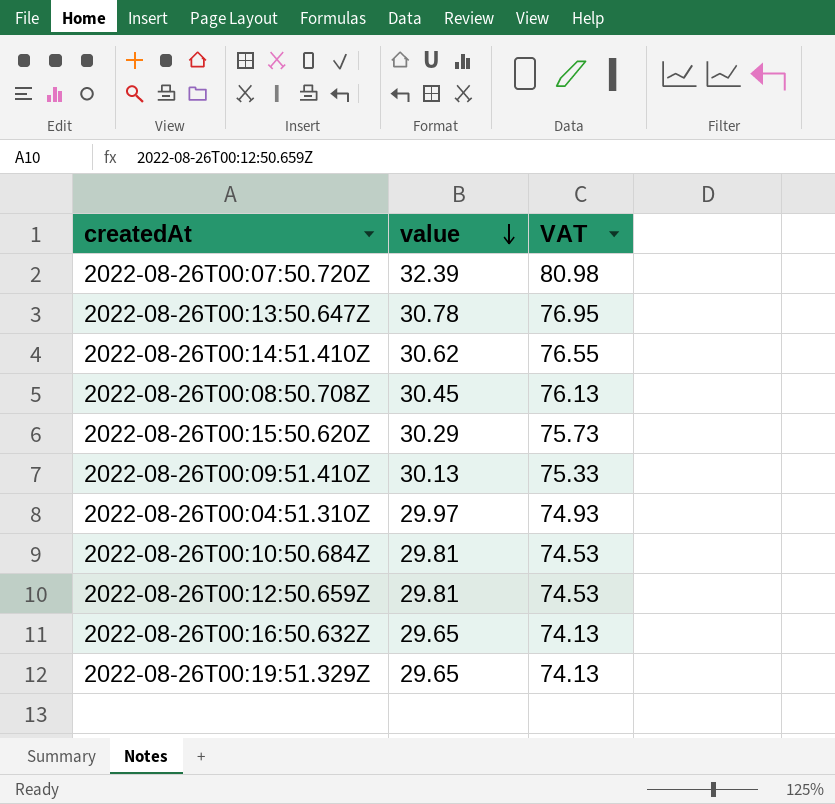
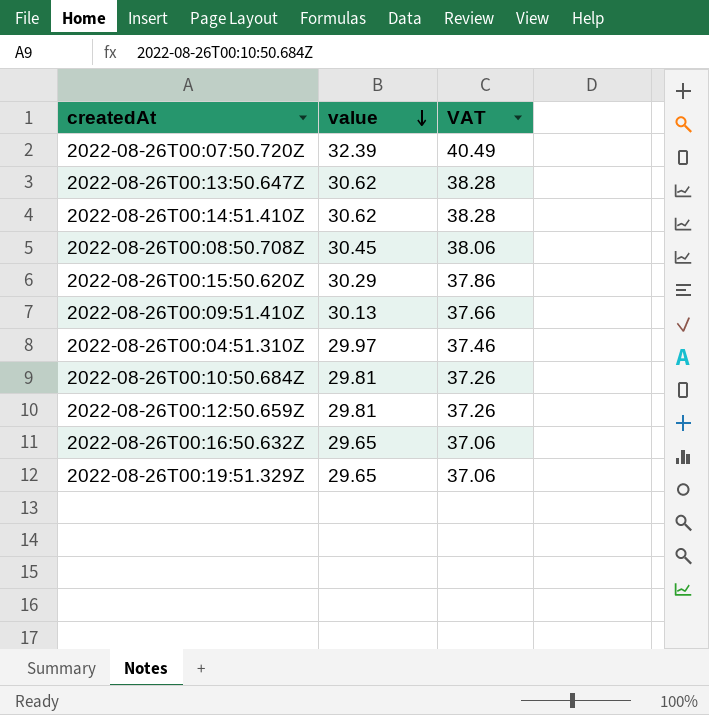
column VAT | formula: [value] * 2.5 -> [value] * 1.25
2022-08-26T00:13:50.647Z | value: 30.78 -> 30.62

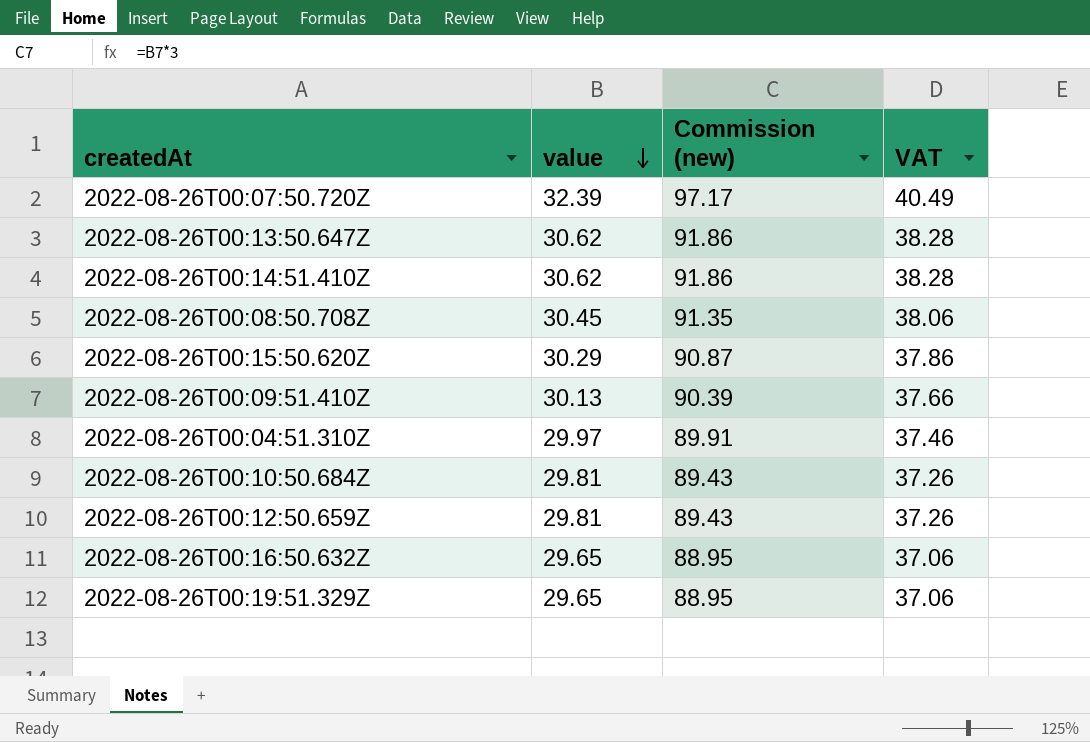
column Commission (new) | formula: none -> [value] * 3

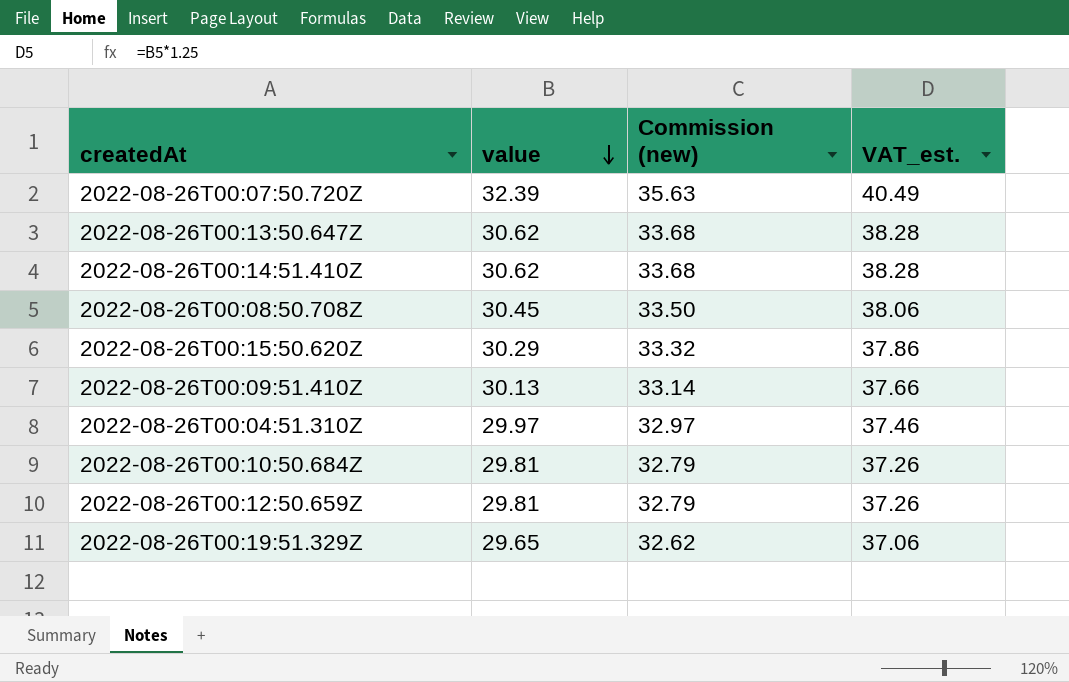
column Commission (new) | formula: [value] * 3 -> [value] * 1.1
column name: VAT -> VAT_est.
row 2022-08-26T00:16:50.632Z: 29.65 | 88.95 | 37.06 -> none

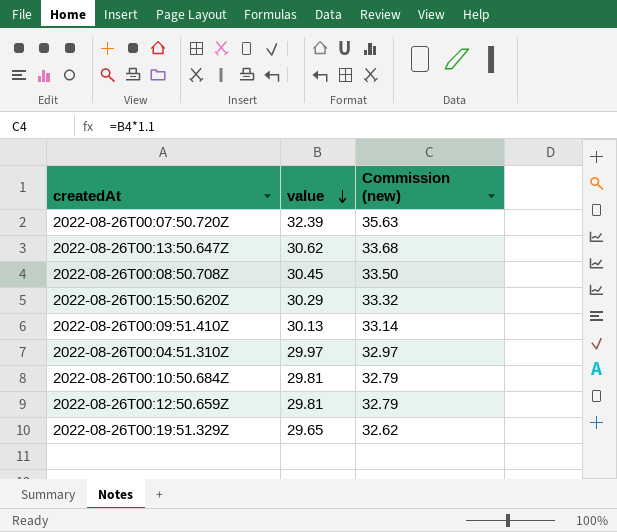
column VAT_est. | formula: [value] * 1.25 -> none
row 2022-08-26T00:14:51.410Z: 30.62 | 33.68 | 38.28 -> none

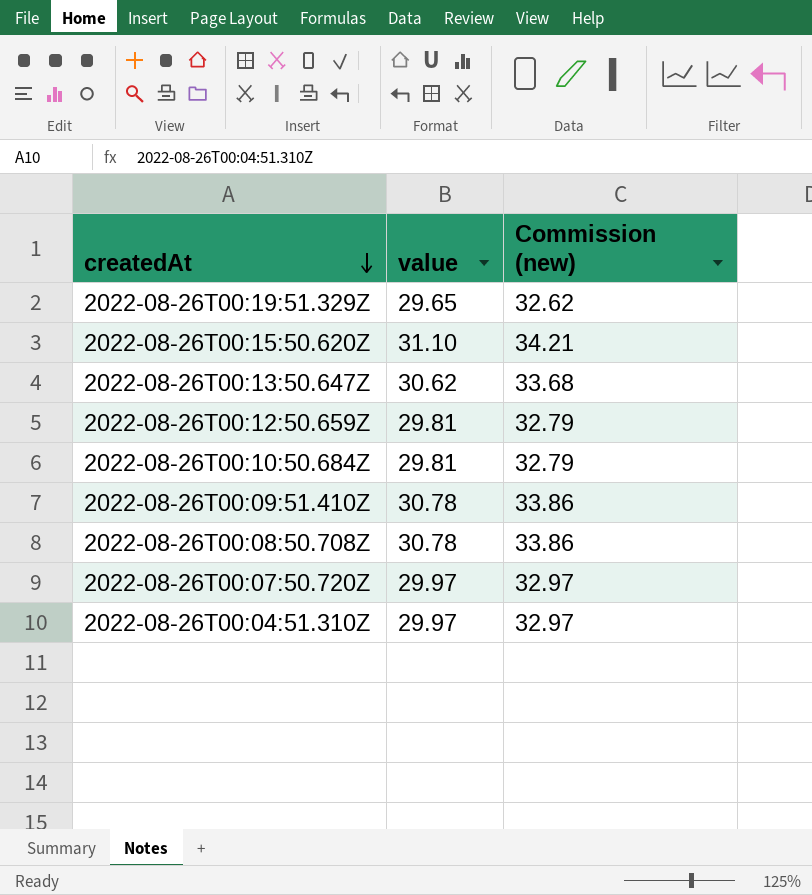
row order: value descending -> createdAt descending
2022-08-26T00:15:50.620Z | value: 30.29 -> 31.10
2022-08-26T00:15:50.620Z | Commission (new): 33.32 -> 34.21
2022-08-26T00:09:51.410Z | value: 30.13 -> 30.78
2022-08-26T00:09:51.410Z | Commission (new): 33.14 -> 33.86
2022-08-26T00:08:50.708Z | value: 30.45 -> 30.78
2022-08-26T00:08:50.708Z | Commission (new): 33.50 -> 33.86
2022-08-26T00:07:50.720Z | value: 32.39 -> 29.97
2022-08-26T00:07:50.720Z | Commission (new): 35.63 -> 32.97

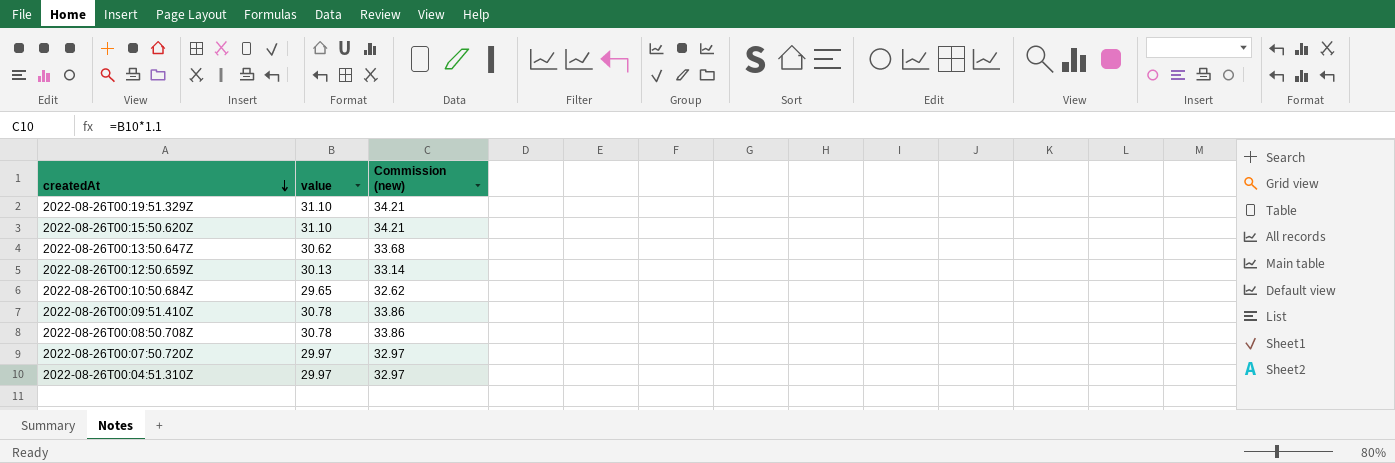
2022-08-26T00:19:51.329Z | value: 29.65 -> 31.10
2022-08-26T00:19:51.329Z | Commission (new): 32.62 -> 34.21
2022-08-26T00:12:50.659Z | value: 29.81 -> 30.13
2022-08-26T00:12:50.659Z | Commission (new): 32.79 -> 33.14
2022-08-26T00:10:50.684Z | value: 29.81 -> 29.65
2022-08-26T00:10:50.684Z | Commission (new): 32.79 -> 32.62

